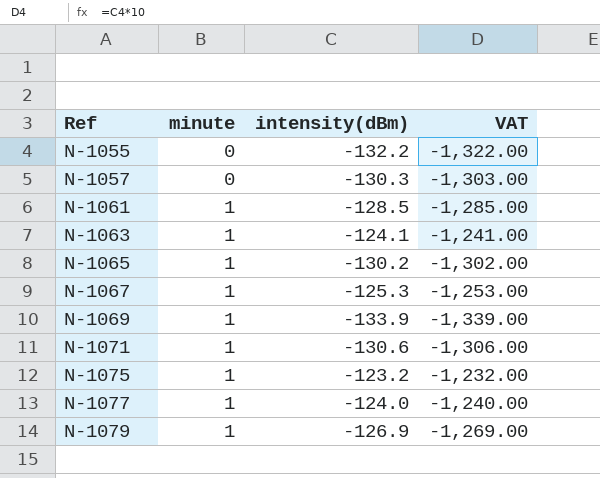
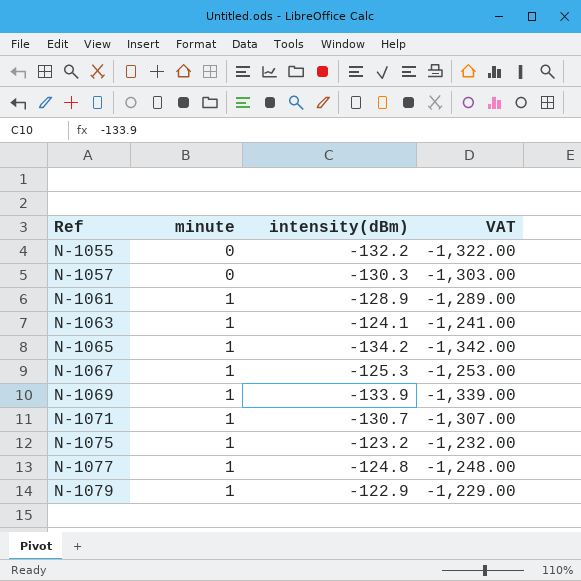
N-1061 | intensity(dBm): -128.5 -> -128.9
N-1061 | VAT: -1,285.00 -> -1,289.00
N-1065 | intensity(dBm): -130.2 -> -134.2
N-1065 | VAT: -1,302.00 -> -1,342.00
N-1071 | intensity(dBm): -130.6 -> -130.7
N-1071 | VAT: -1,306.00 -> -1,307.00
N-1077 | intensity(dBm): -124.0 -> -124.8
N-1077 | VAT: -1,240.00 -> -1,248.00
N-1079 | intensity(dBm): -126.9 -> -122.9
N-1079 | VAT: -1,269.00 -> -1,229.00

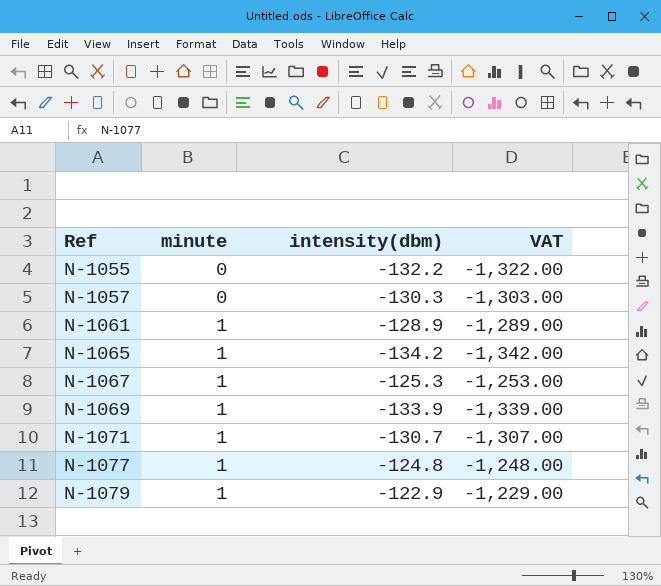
column name: intensity(dBm) -> intensity(dbm)
row N-1063: 1 | -124.1 | -1,241.00 -> none
row N-1075: 1 | -123.2 | -1,232.00 -> none

